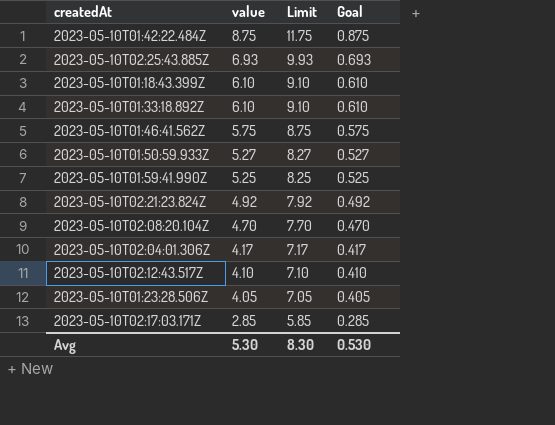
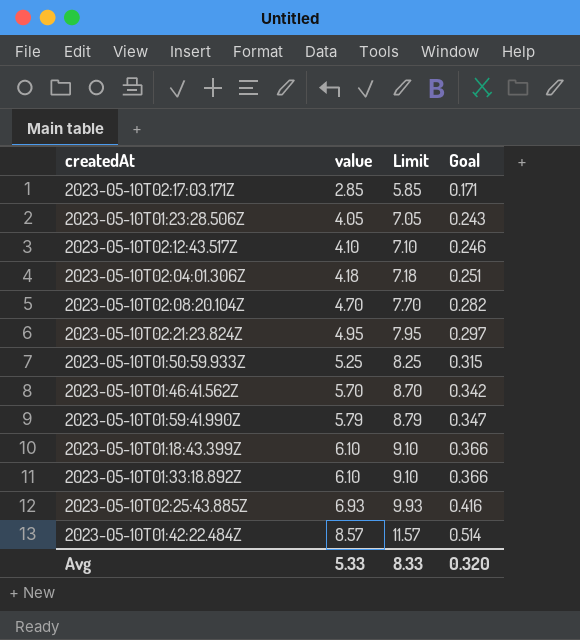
row order: value descending -> value ascending
column Goal | formula: [value] * 0.1 -> [value] * 0.06
2023-05-10T02:04:01.306Z | value: 4.17 -> 4.18
2023-05-10T02:04:01.306Z | Limit: 7.17 -> 7.18
2023-05-10T02:21:23.824Z | value: 4.92 -> 4.95
2023-05-10T02:21:23.824Z | Limit: 7.92 -> 7.95
2023-05-10T01:50:59.933Z | value: 5.27 -> 5.25
2023-05-10T01:50:59.933Z | Limit: 8.27 -> 8.25
2023-05-10T01:46:41.562Z | value: 5.75 -> 5.70
2023-05-10T01:46:41.562Z | Limit: 8.75 -> 8.70
2023-05-10T01:59:41.990Z | value: 5.25 -> 5.79
2023-05-10T01:59:41.990Z | Limit: 8.25 -> 8.79
2023-05-10T01:42:22.484Z | value: 8.75 -> 8.57
2023-05-10T01:42:22.484Z | Limit: 11.75 -> 11.57
Avg | value: 5.30 -> 5.33
Avg | Limit: 8.30 -> 8.33
Avg | Goal: 0.530 -> 0.320

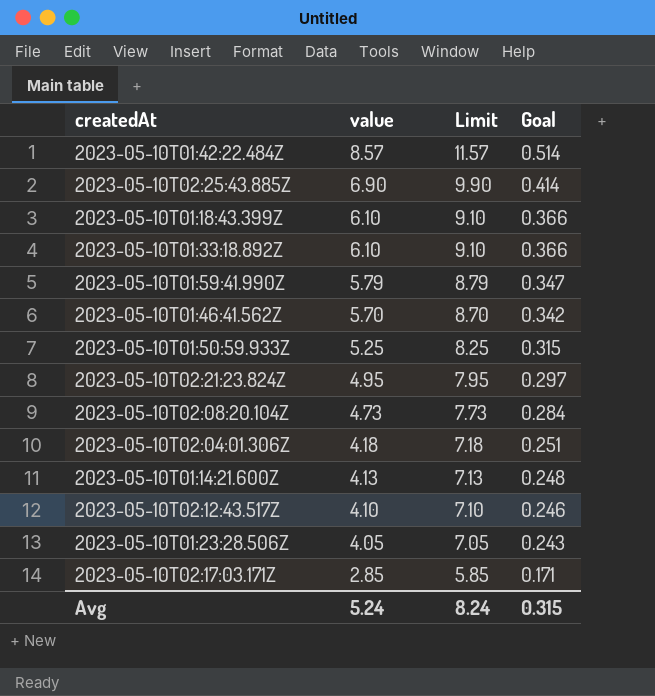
row order: value ascending -> value descending
2023-05-10T02:25:43.885Z | value: 6.93 -> 6.90
2023-05-10T02:25:43.885Z | Limit: 9.93 -> 9.90
2023-05-10T02:25:43.885Z | Goal: 0.416 -> 0.414
2023-05-10T02:08:20.104Z | value: 4.70 -> 4.73
2023-05-10T02:08:20.104Z | Limit: 7.70 -> 7.73
2023-05-10T02:08:20.104Z | Goal: 0.282 -> 0.284
row 2023-05-10T01:14:21.600Z: none -> 4.13 | 7.13 | 0.248
Avg | value: 5.33 -> 5.24
Avg | Limit: 8.33 -> 8.24
Avg | Goal: 0.320 -> 0.315

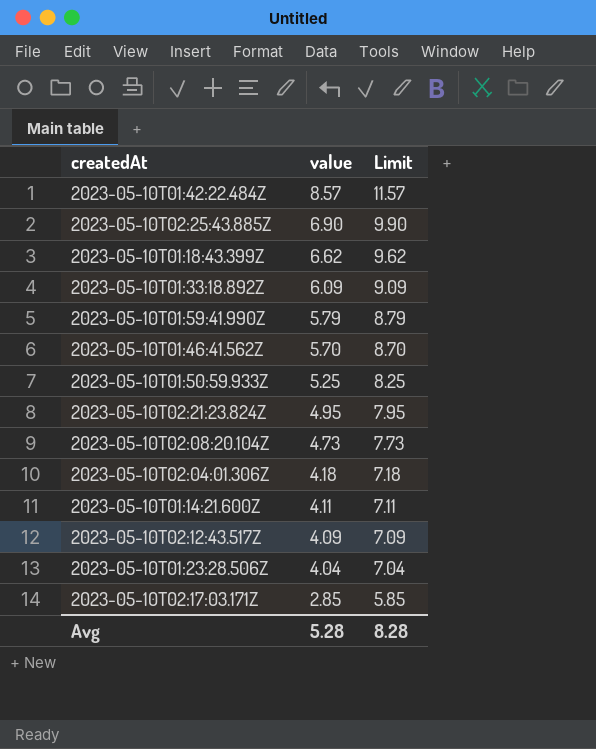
column Goal | formula: [value] * 0.06 -> none
2023-05-10T01:18:43.399Z | value: 6.10 -> 6.62
2023-05-10T01:18:43.399Z | Limit: 9.10 -> 9.62
2023-05-10T01:33:18.892Z | value: 6.10 -> 6.09
2023-05-10T01:33:18.892Z | Limit: 9.10 -> 9.09
2023-05-10T01:14:21.600Z | value: 4.13 -> 4.11
2023-05-10T01:14:21.600Z | Limit: 7.13 -> 7.11
2023-05-10T02:12:43.517Z | value: 4.10 -> 4.09
2023-05-10T02:12:43.517Z | Limit: 7.10 -> 7.09
2023-05-10T01:23:28.506Z | value: 4.05 -> 4.04
2023-05-10T01:23:28.506Z | Limit: 7.05 -> 7.04
Avg | value: 5.24 -> 5.28
Avg | Limit: 8.24 -> 8.28

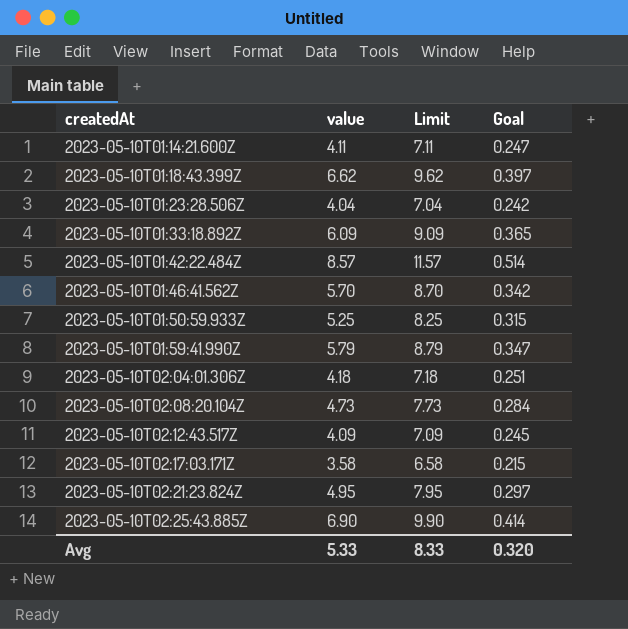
row order: value descending -> createdAt ascending
column Goal | formula: none -> [value] * 0.06
2023-05-10T02:17:03.171Z | value: 2.85 -> 3.58
2023-05-10T02:17:03.171Z | Limit: 5.85 -> 6.58
Avg | value: 5.28 -> 5.33
Avg | Limit: 8.28 -> 8.33

